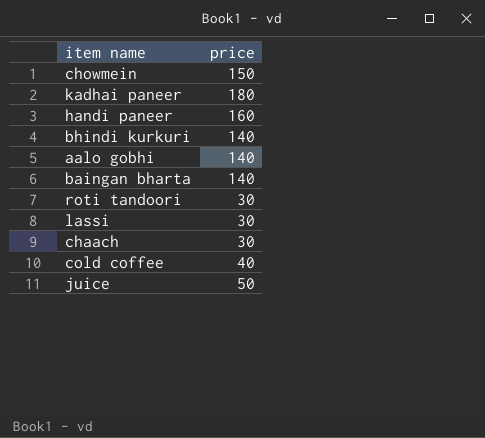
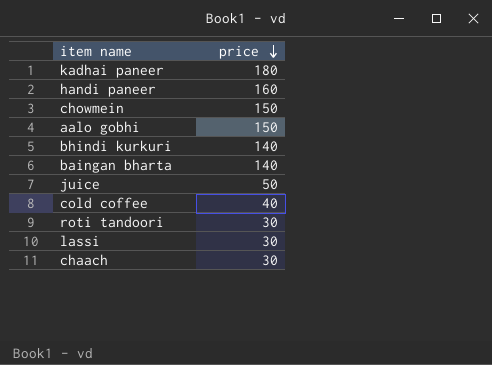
row order: none -> price descending
aalo gobhi | price: 140 -> 150

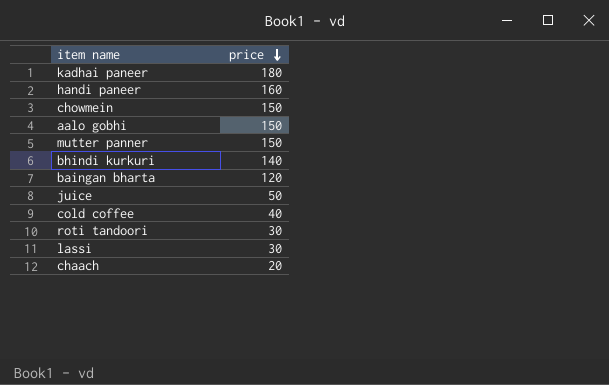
row mutter panner: none -> 150
baingan bharta | price: 140 -> 120
chaach | price: 30 -> 20

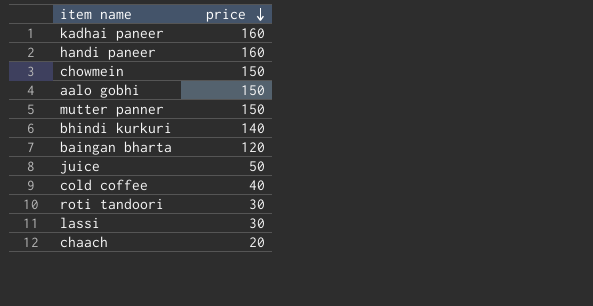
kadhai paneer | price: 180 -> 160

